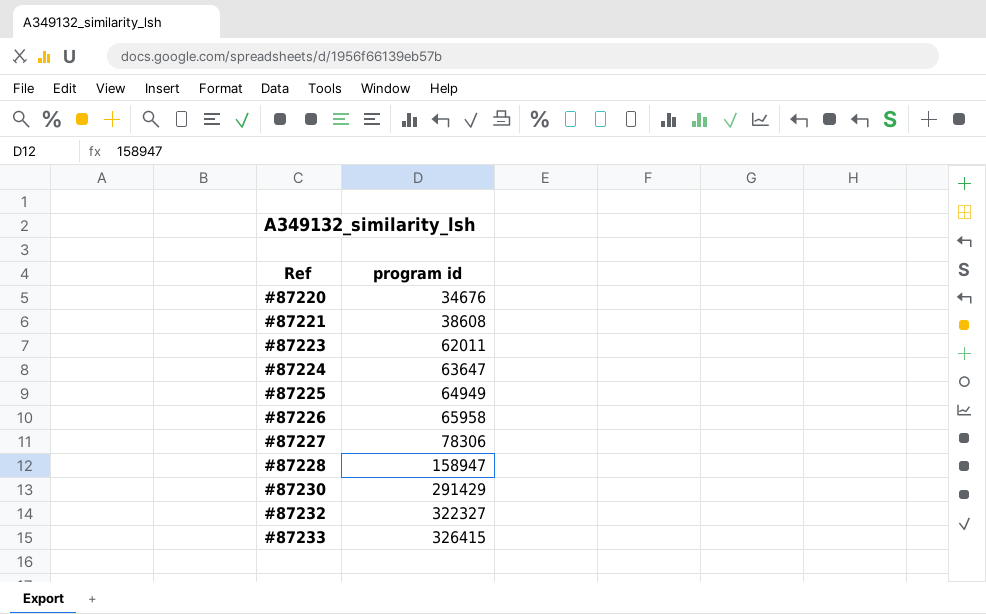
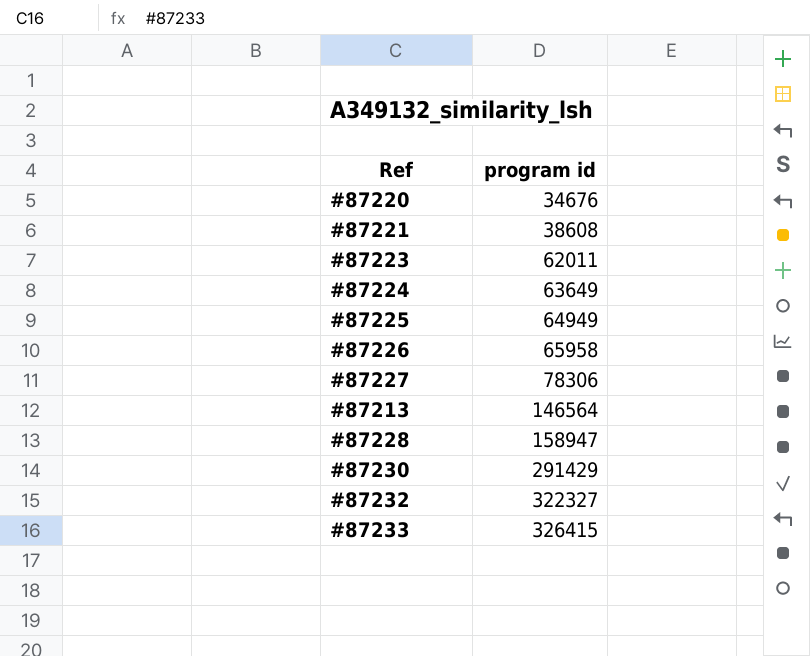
#87224 | program id: 63647 -> 63649
row #87213: none -> 146564

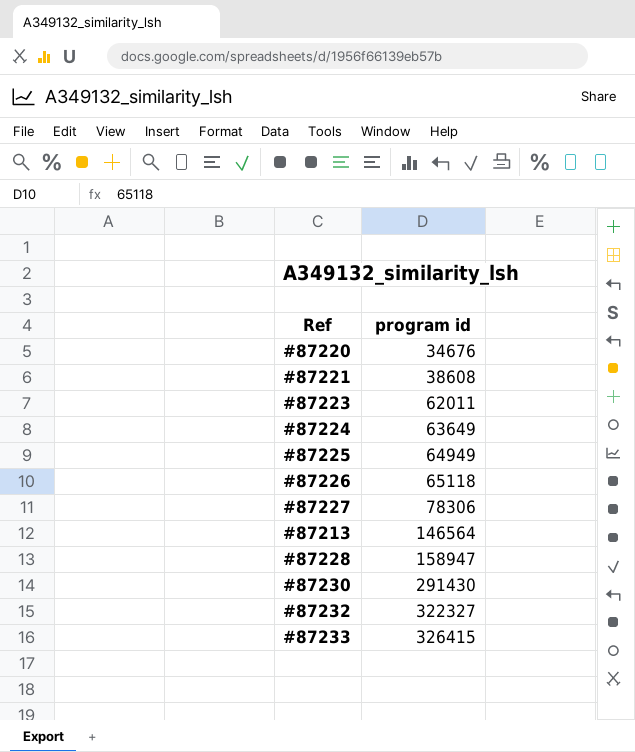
#87226 | program id: 65958 -> 65118
#87230 | program id: 291429 -> 291430

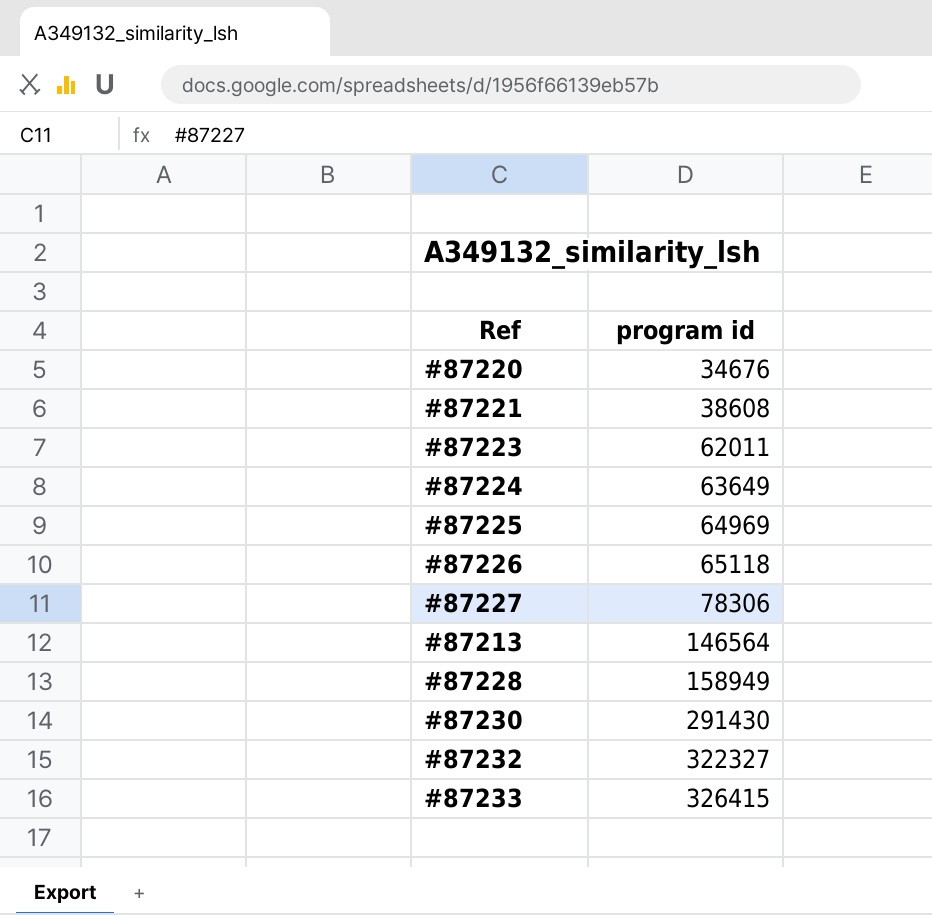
#87225 | program id: 64949 -> 64969
#87228 | program id: 158947 -> 158949

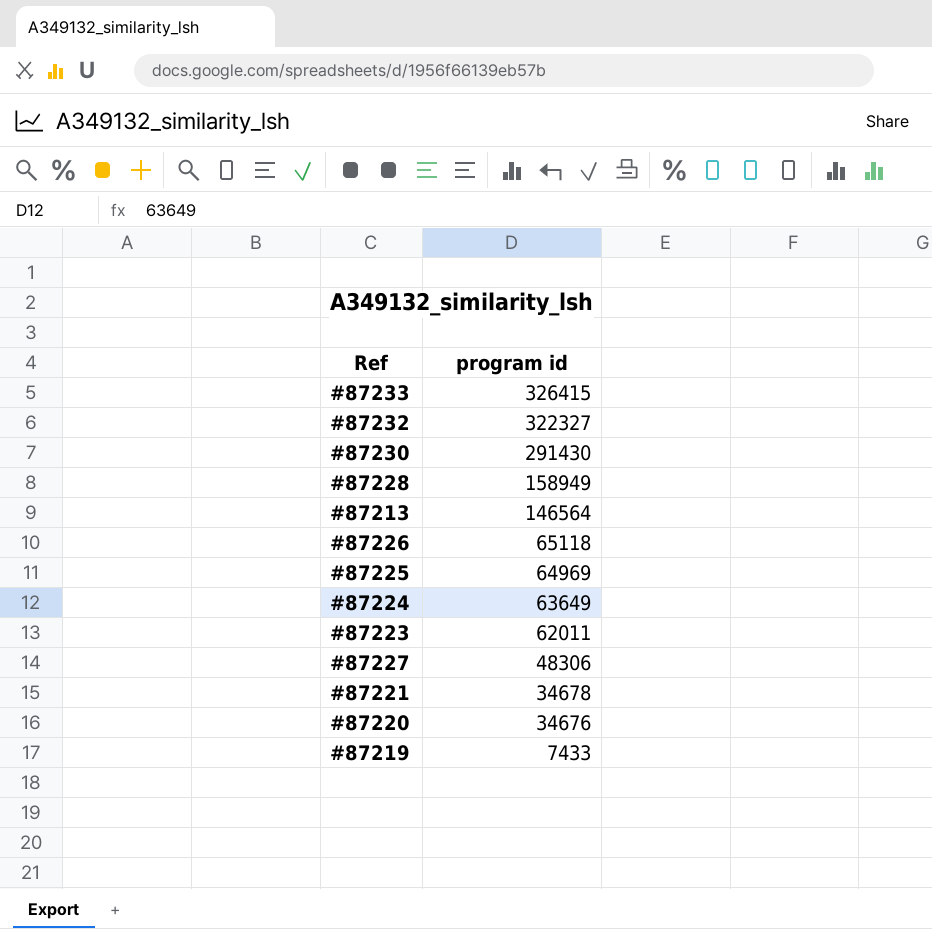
row order: program id ascending -> program id descending
#87227 | program id: 78306 -> 48306
#87221 | program id: 38608 -> 34678
row #87219: none -> 7433

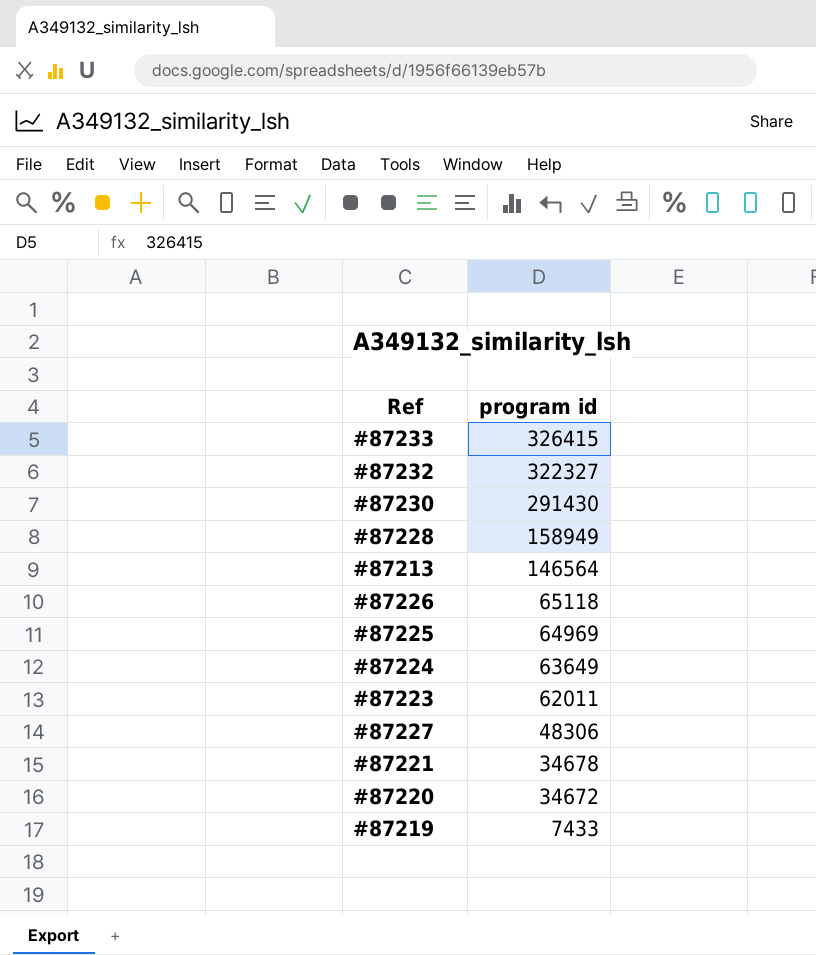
#87220 | program id: 34676 -> 34672

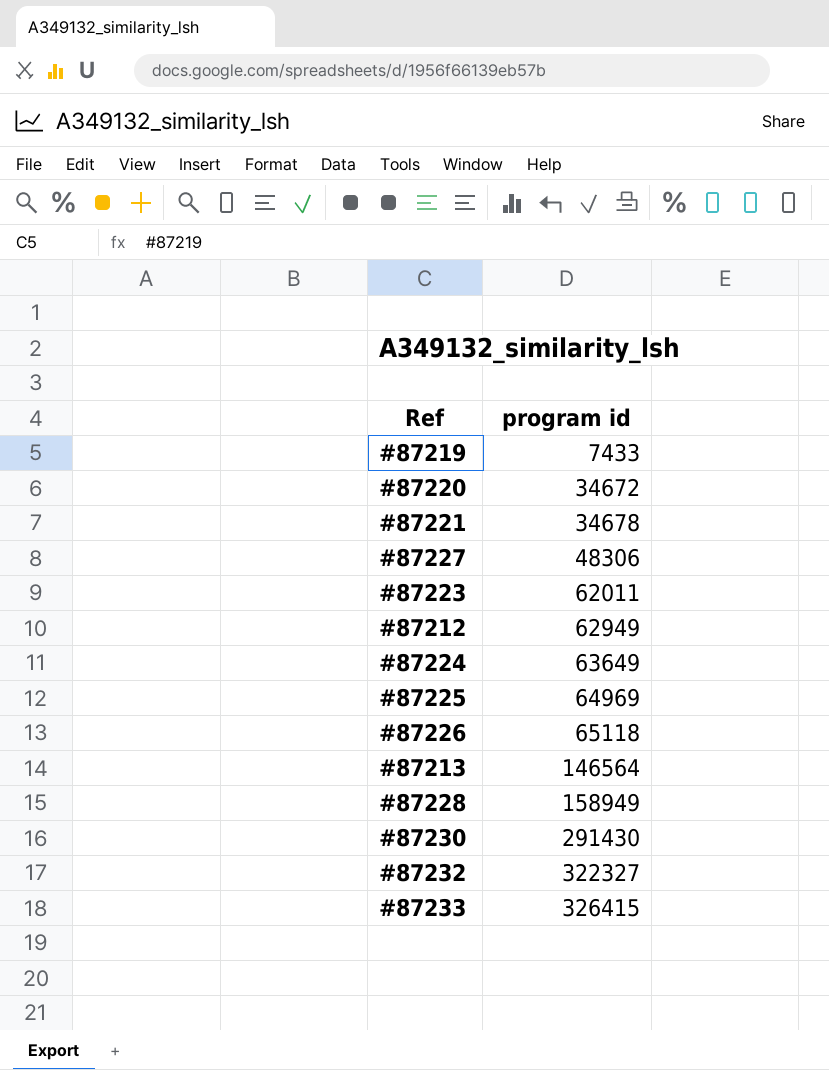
row order: program id descending -> program id ascending
row #87212: none -> 62949

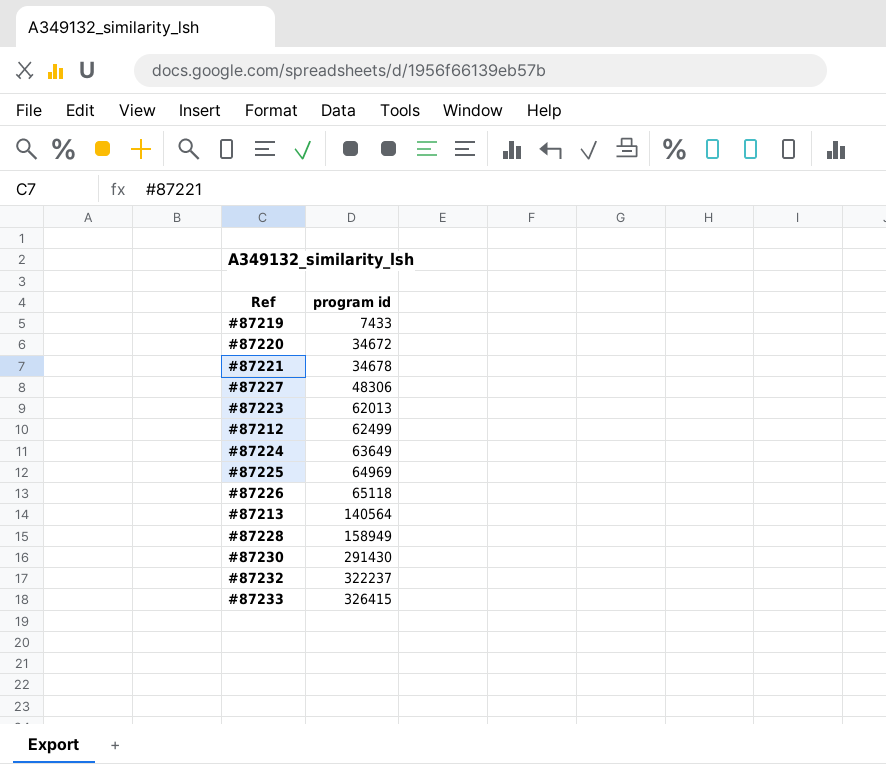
#87223 | program id: 62011 -> 62013
#87212 | program id: 62949 -> 62499
#87213 | program id: 146564 -> 140564
#87232 | program id: 322327 -> 322237

